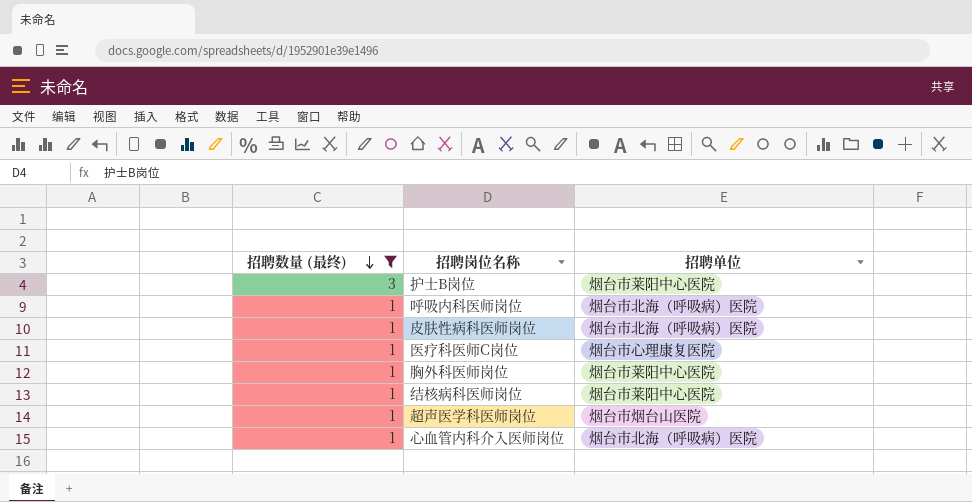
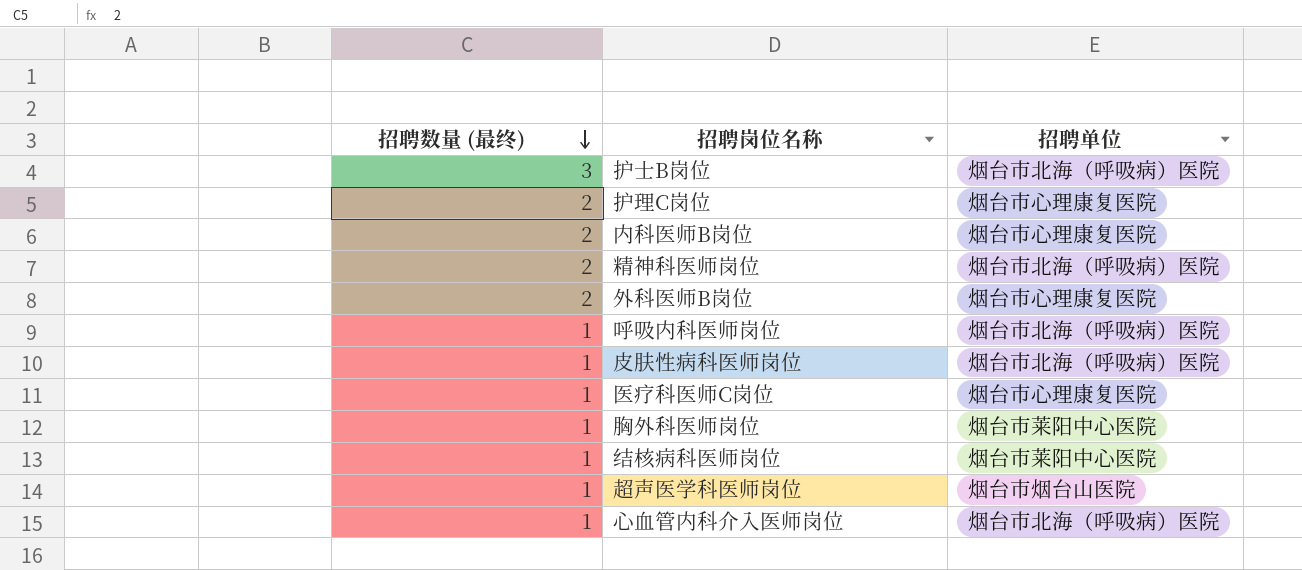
filter: 招聘数量 (最终) != 2 -> none
护士B岗位 | 招聘单位: 烟台市莱阳中心医院 -> 烟台市北海（呼吸病）医院

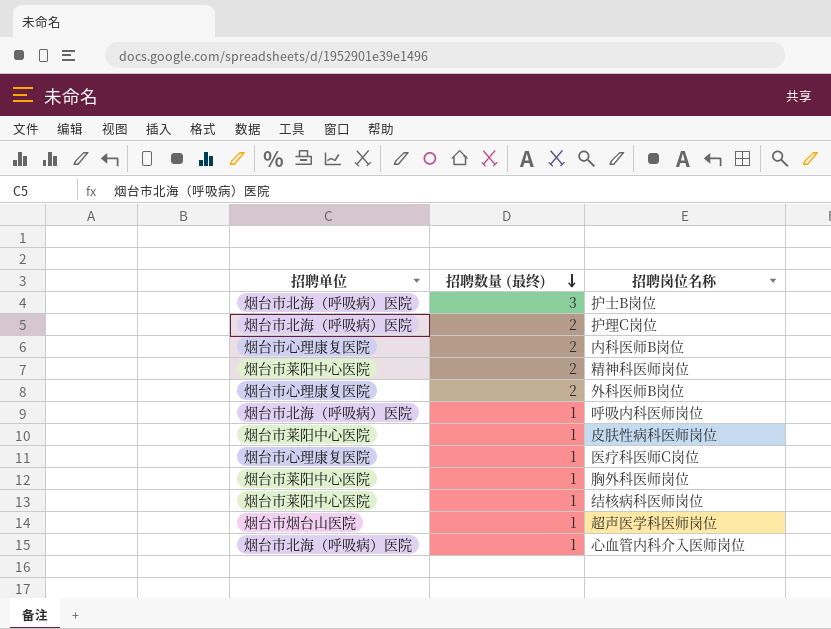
column 招聘单位 | position: 3 -> 1
护理C岗位 | 招聘单位: 烟台市心理康复医院 -> 烟台市北海（呼吸病）医院
精神科医师岗位 | 招聘单位: 烟台市北海（呼吸病）医院 -> 烟台市莱阳中心医院
皮肤性病科医师岗位 | 招聘单位: 烟台市北海（呼吸病）医院 -> 烟台市莱阳中心医院

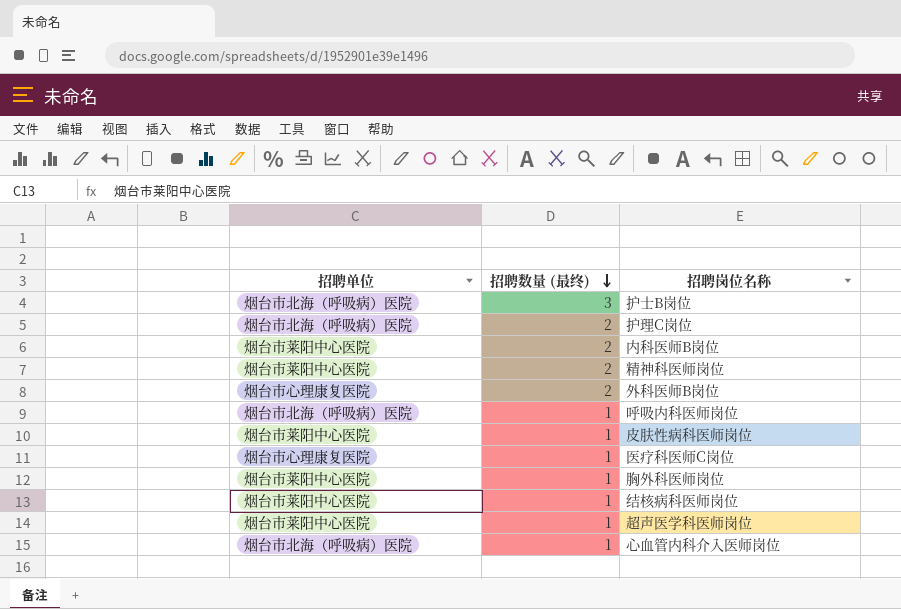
内科医师B岗位 | 招聘单位: 烟台市心理康复医院 -> 烟台市莱阳中心医院
超声医学科医师岗位 | 招聘单位: 烟台市烟台山医院 -> 烟台市莱阳中心医院

